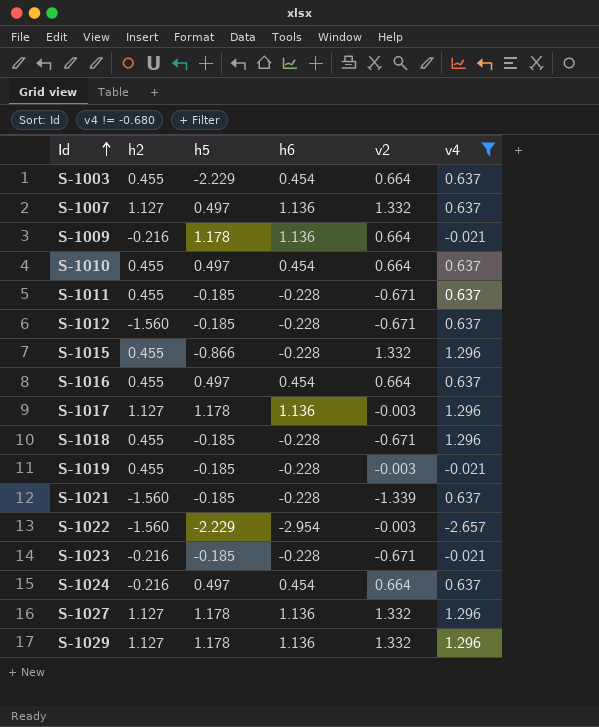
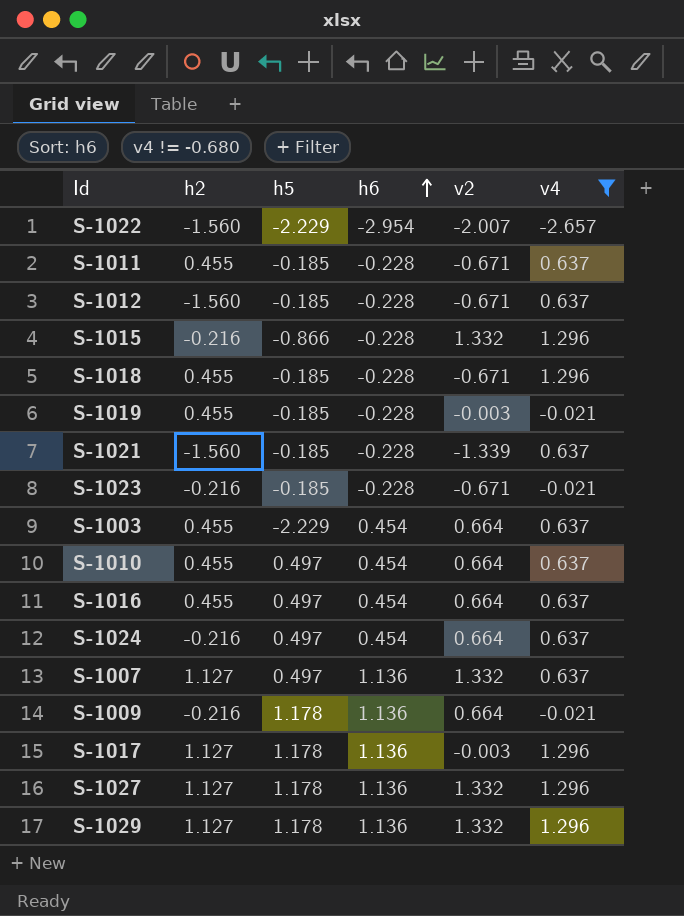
row order: Id ascending -> h6 ascending
S-1022 | v2: -0.003 -> -2.007
S-1015 | h2: 0.455 -> -0.216

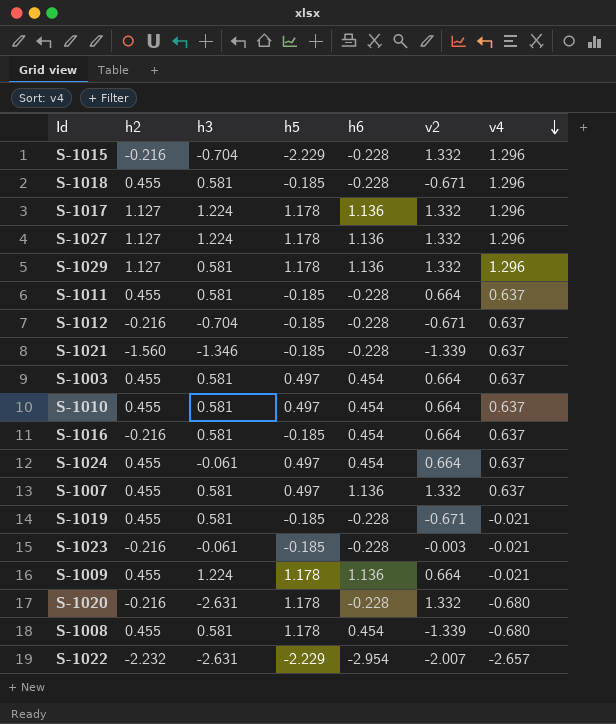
filter: v4 != -0.680 -> none
row order: h6 ascending -> v4 descending
column h3 | position: none -> 3
S-1015 | h5: -0.866 -> -2.229
S-1017 | v2: -0.003 -> 1.332
S-1011 | v2: -0.671 -> 0.664
S-1012 | h2: -1.560 -> -0.216
S-1003 | h5: -2.229 -> 0.497
S-1016 | h2: 0.455 -> -0.216
S-1016 | h5: 0.497 -> -0.185
S-1024 | h2: -0.216 -> 0.455
S-1007 | h2: 1.127 -> 0.455
S-1019 | v2: -0.003 -> -0.671
S-1023 | v2: -0.671 -> -0.003
S-1009 | h2: -0.216 -> 0.455
S-1022 | h2: -1.560 -> -2.232

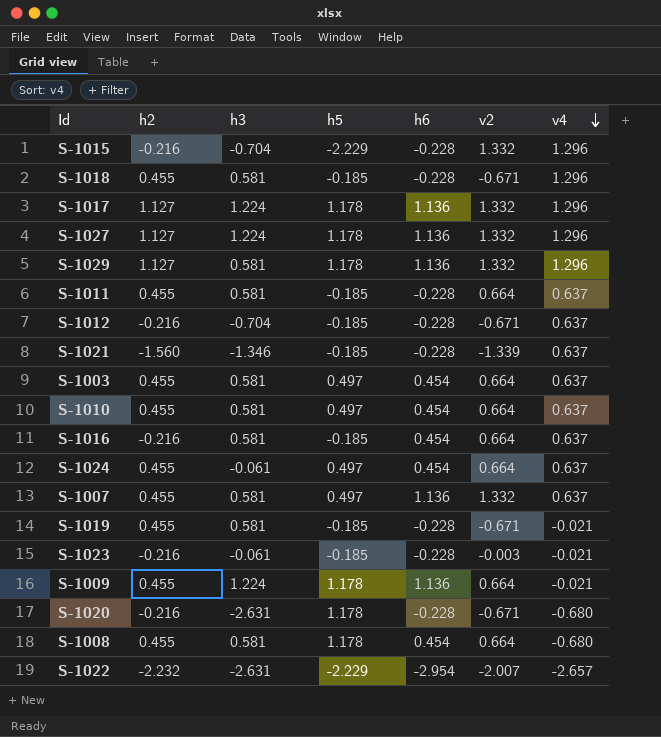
S-1020 | v2: 1.332 -> -0.671
S-1008 | v2: -1.339 -> 0.664

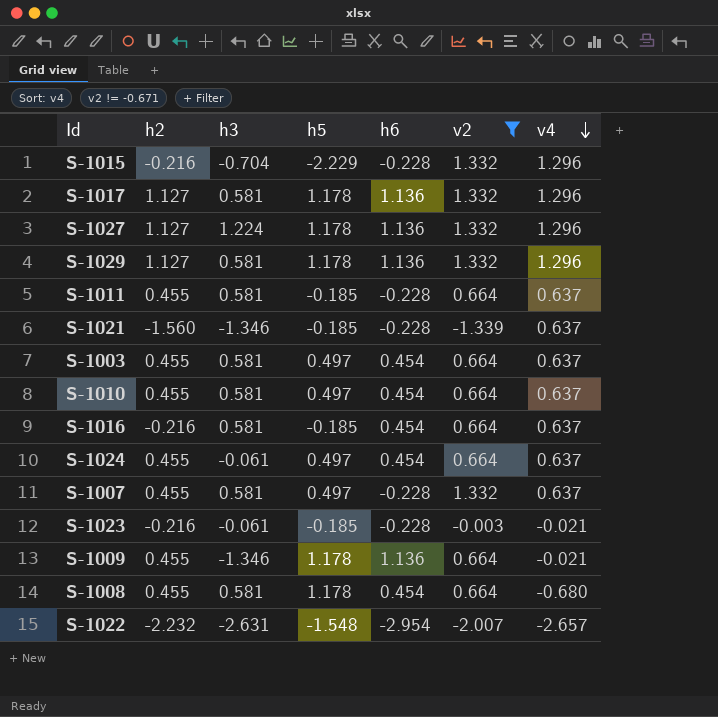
filter: none -> v2 != -0.671
S-1017 | h3: 1.224 -> 0.581
S-1007 | h6: 1.136 -> -0.228
S-1009 | h3: 1.224 -> -1.346
S-1022 | h5: -2.229 -> -1.548

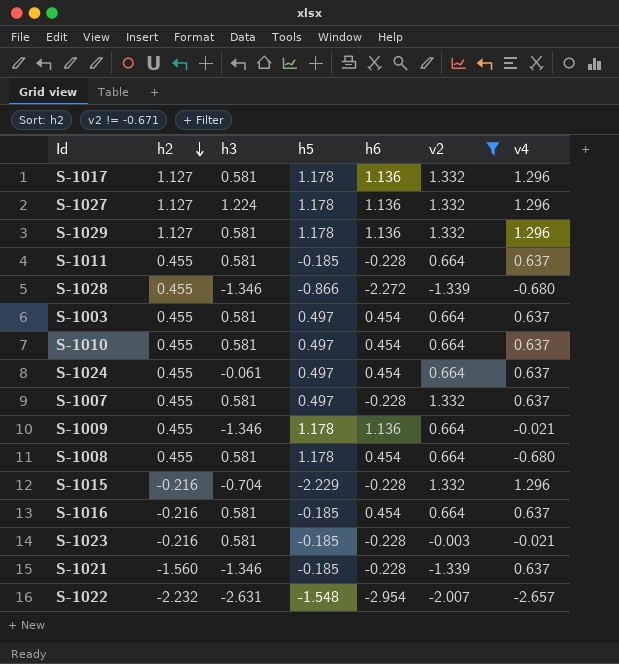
row order: v4 descending -> h2 descending
row S-1028: none -> 0.455 | -1.346 | -0.866 | -2.272 | -1.339 | -0.680
S-1023 | h3: -0.061 -> 0.581

